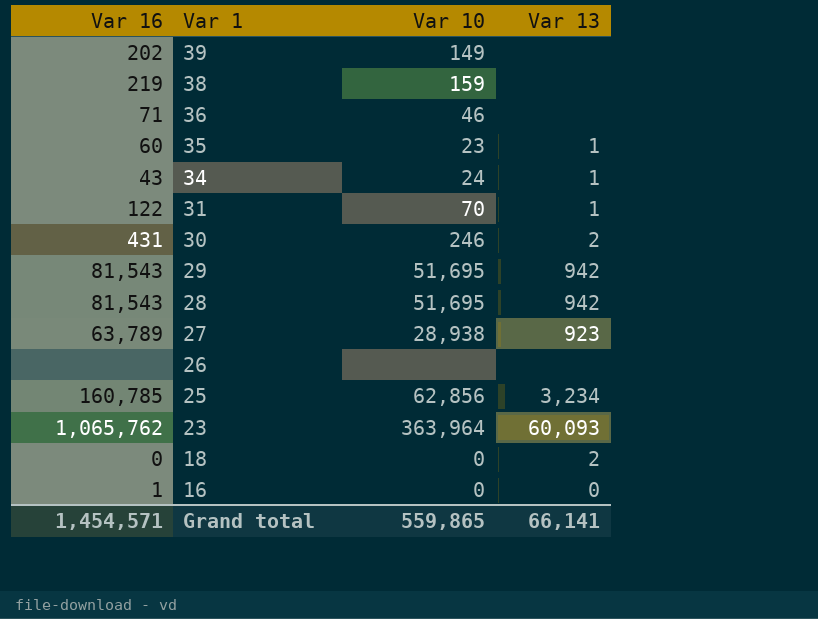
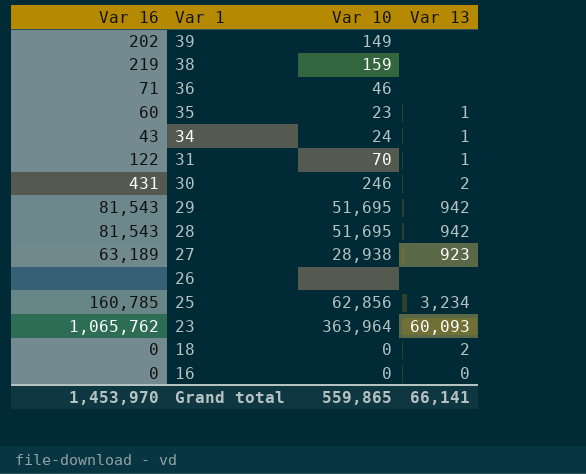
27 | Var 16: 63,789 -> 63,189
16 | Var 16: 1 -> 0
Grand total | Var 16: 1,454,571 -> 1,453,970

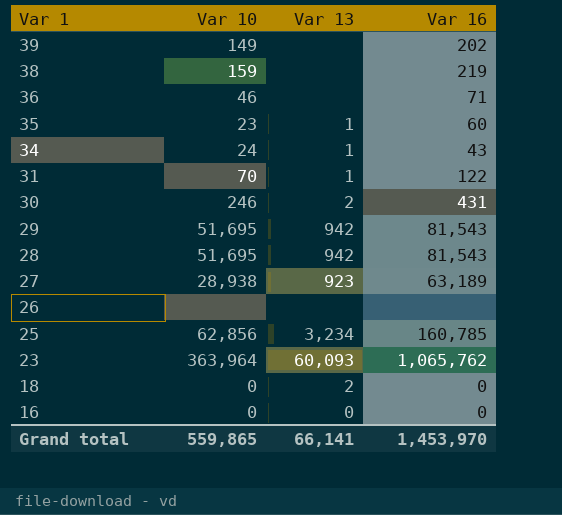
column Var 16 | position: 1 -> 4

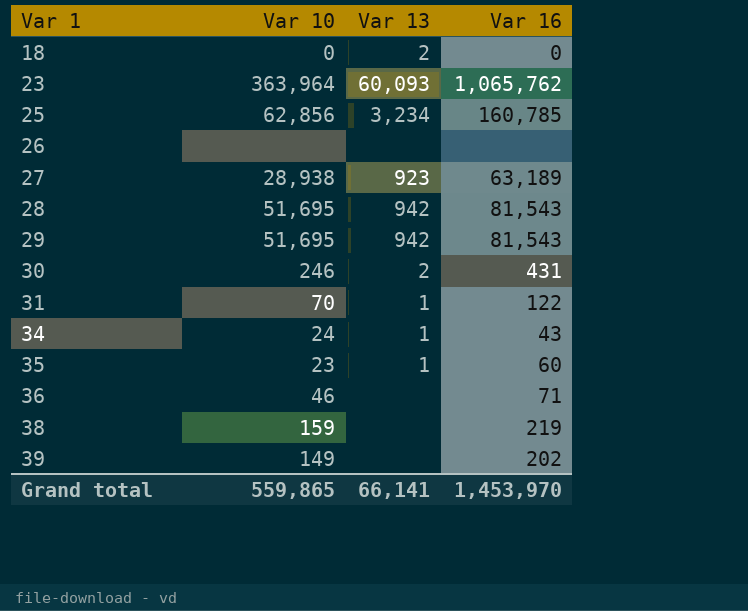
row order: Var 1 descending -> Var 1 ascending
row 16: 0 | 0 | 0 -> none

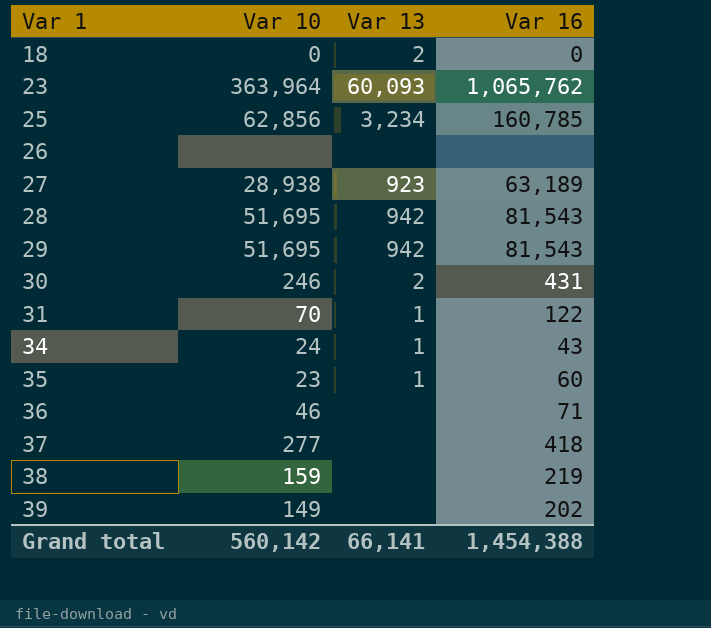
row 37: none -> 277 | none | 418
Grand total | Var 10: 559,865 -> 560,142
Grand total | Var 16: 1,453,970 -> 1,454,388

